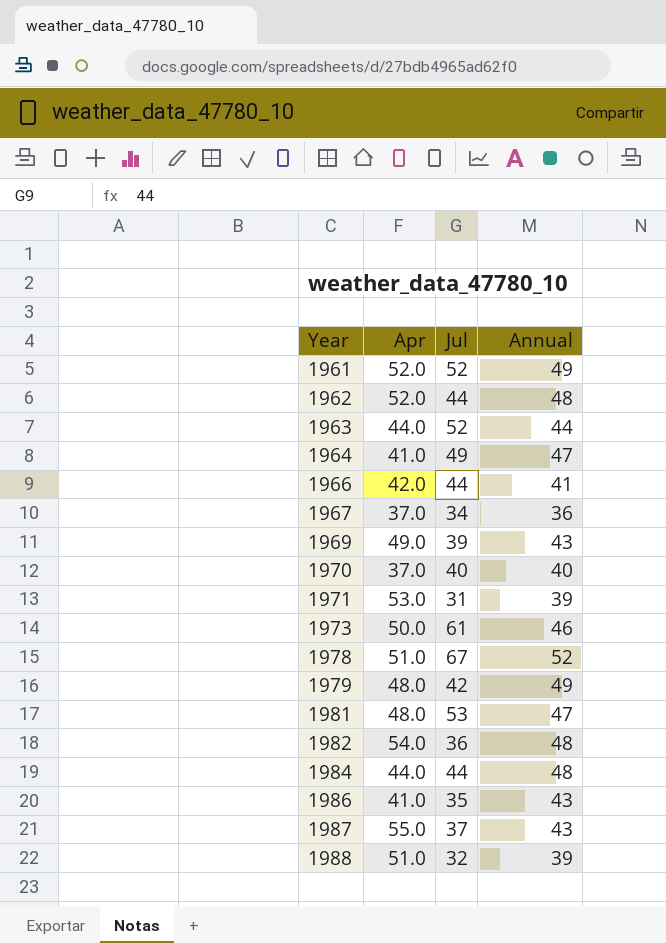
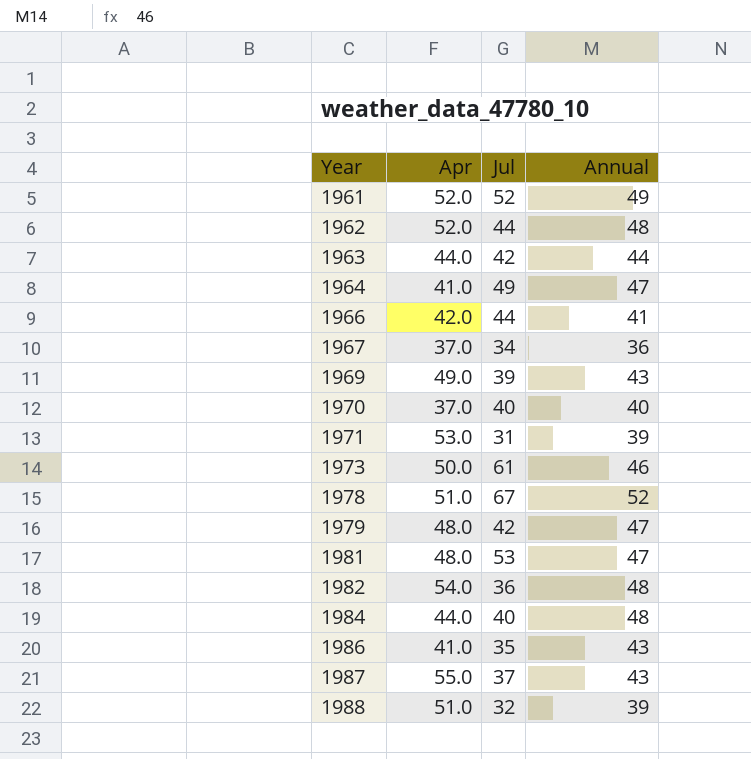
1963 | Jul: 52 -> 42
1979 | Annual: 49 -> 47
1984 | Jul: 44 -> 40

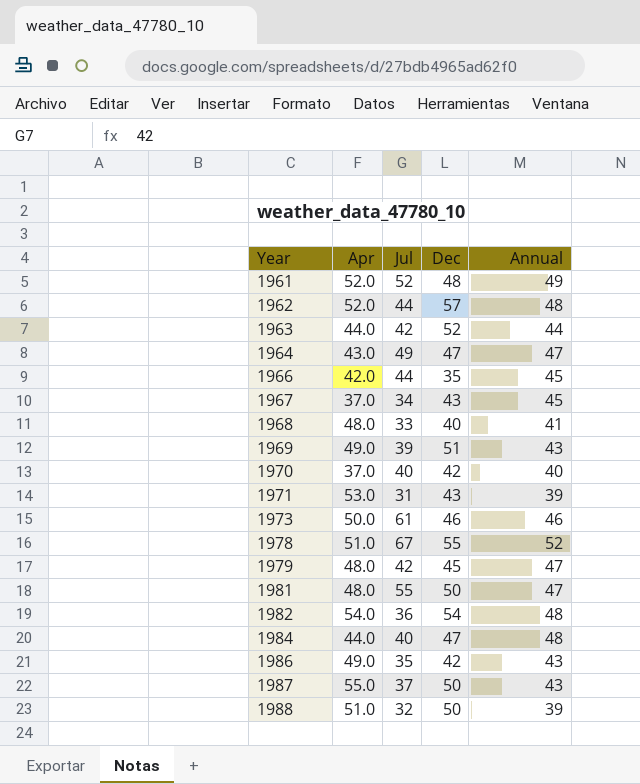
column Dec | position: none -> 4
1964 | Apr: 41.0 -> 43.0
1966 | Annual: 41 -> 45
1967 | Annual: 36 -> 45
row 1968: none -> 48.0 | 33 | 40 | 41
1981 | Jul: 53 -> 55
1986 | Apr: 41.0 -> 49.0

